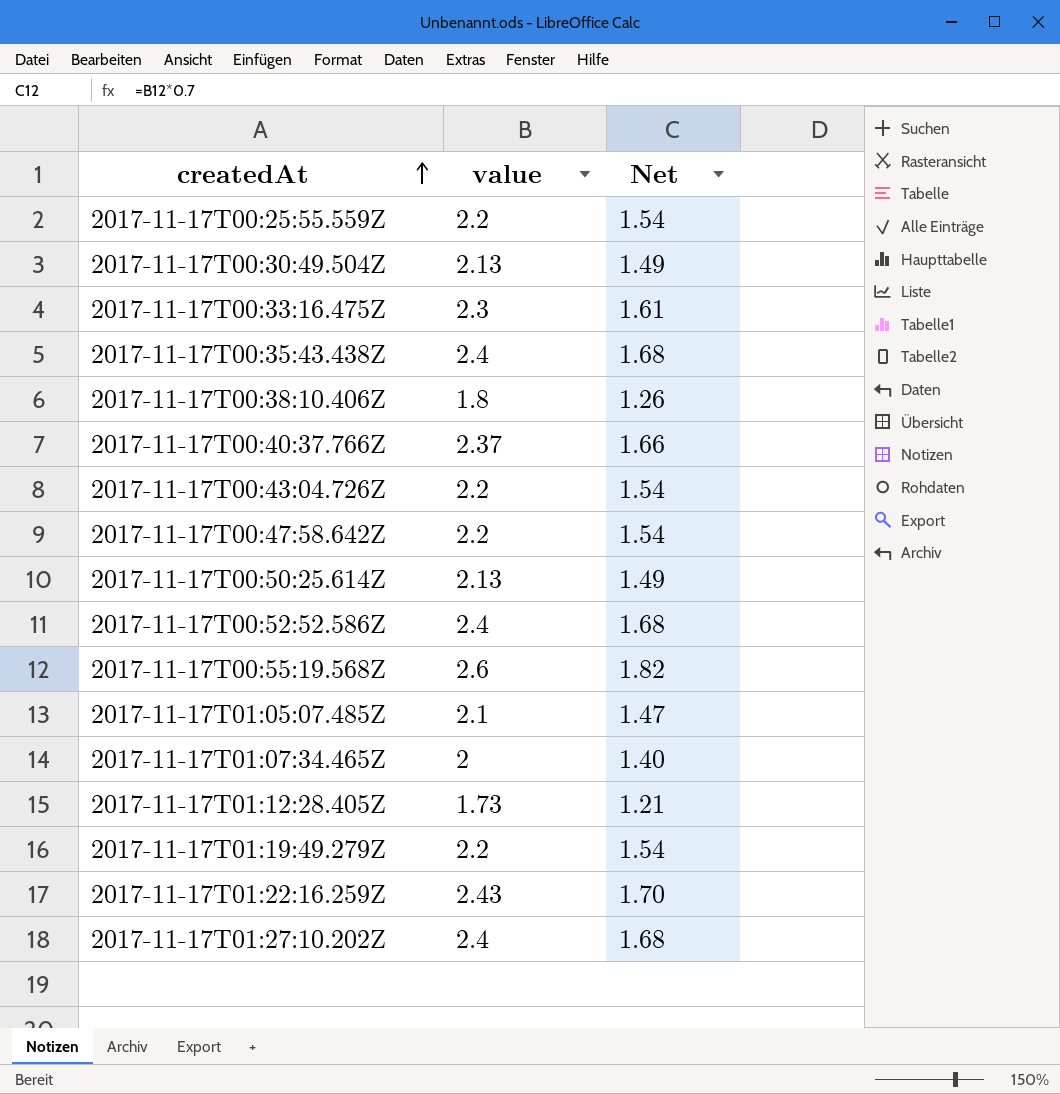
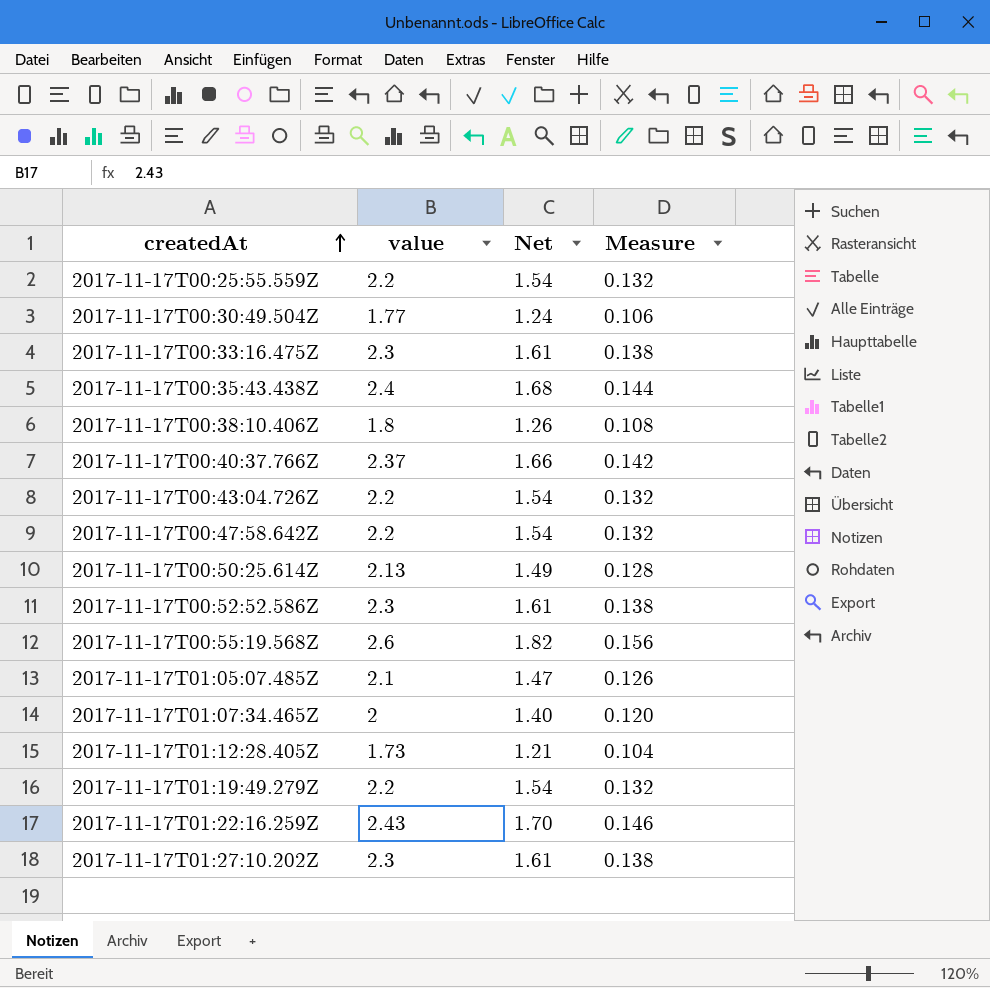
column Measure | formula: none -> [value] * 0.06
2017-11-17T00:30:49.504Z | value: 2.13 -> 1.77
2017-11-17T00:30:49.504Z | Net: 1.49 -> 1.24
2017-11-17T00:52:52.586Z | value: 2.4 -> 2.3
2017-11-17T00:52:52.586Z | Net: 1.68 -> 1.61
2017-11-17T01:27:10.202Z | value: 2.4 -> 2.3
2017-11-17T01:27:10.202Z | Net: 1.68 -> 1.61

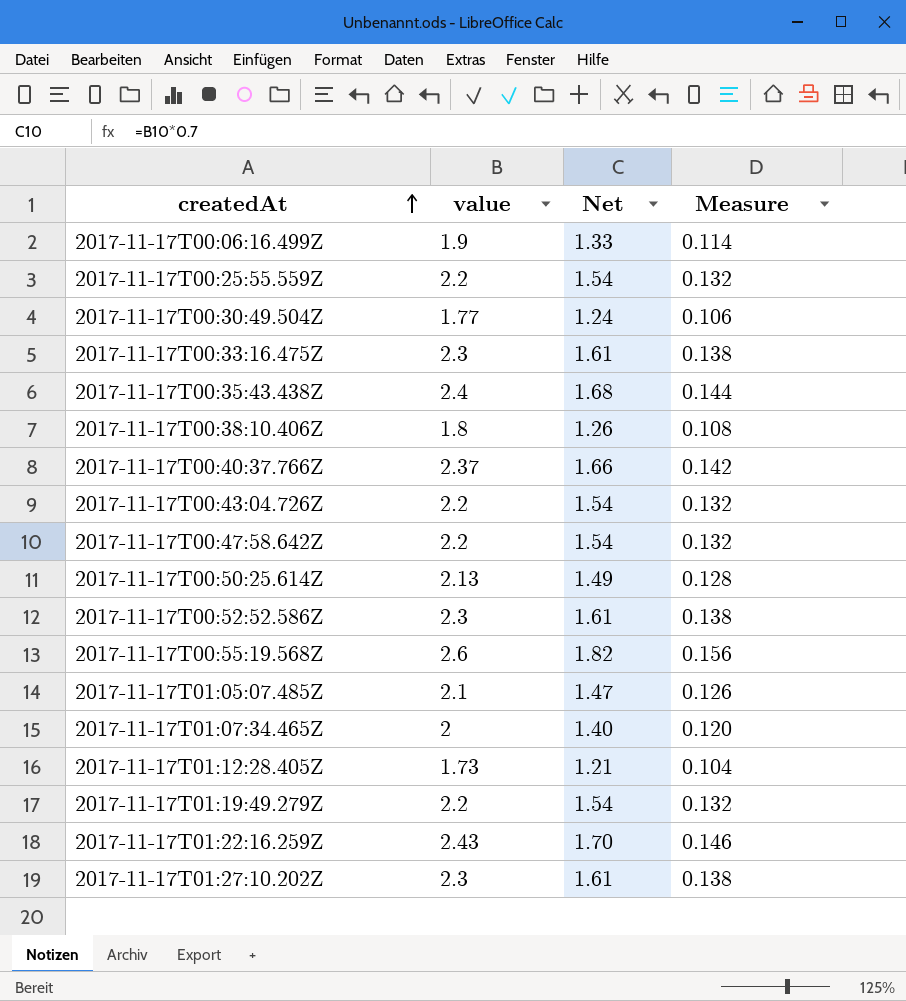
row 2017-11-17T00:06:16.499Z: none -> 1.9 | 1.33 | 0.114

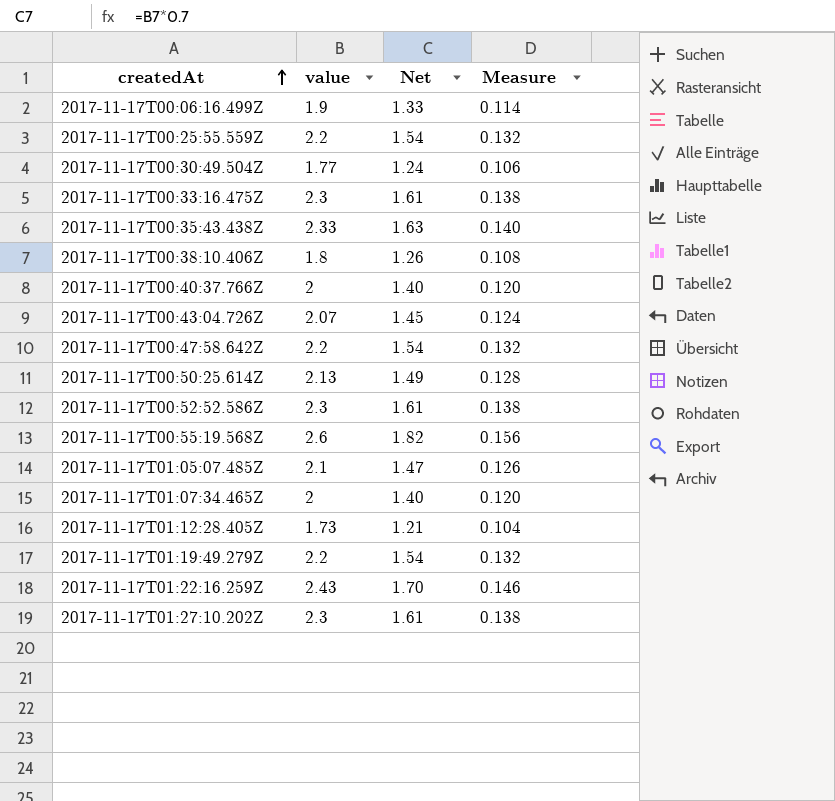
2017-11-17T00:35:43.438Z | value: 2.4 -> 2.33
2017-11-17T00:35:43.438Z | Net: 1.68 -> 1.63
2017-11-17T00:35:43.438Z | Measure: 0.144 -> 0.140
2017-11-17T00:40:37.766Z | value: 2.37 -> 2
2017-11-17T00:40:37.766Z | Net: 1.66 -> 1.40
2017-11-17T00:40:37.766Z | Measure: 0.142 -> 0.120
2017-11-17T00:43:04.726Z | value: 2.2 -> 2.07
2017-11-17T00:43:04.726Z | Net: 1.54 -> 1.45
2017-11-17T00:43:04.726Z | Measure: 0.132 -> 0.124

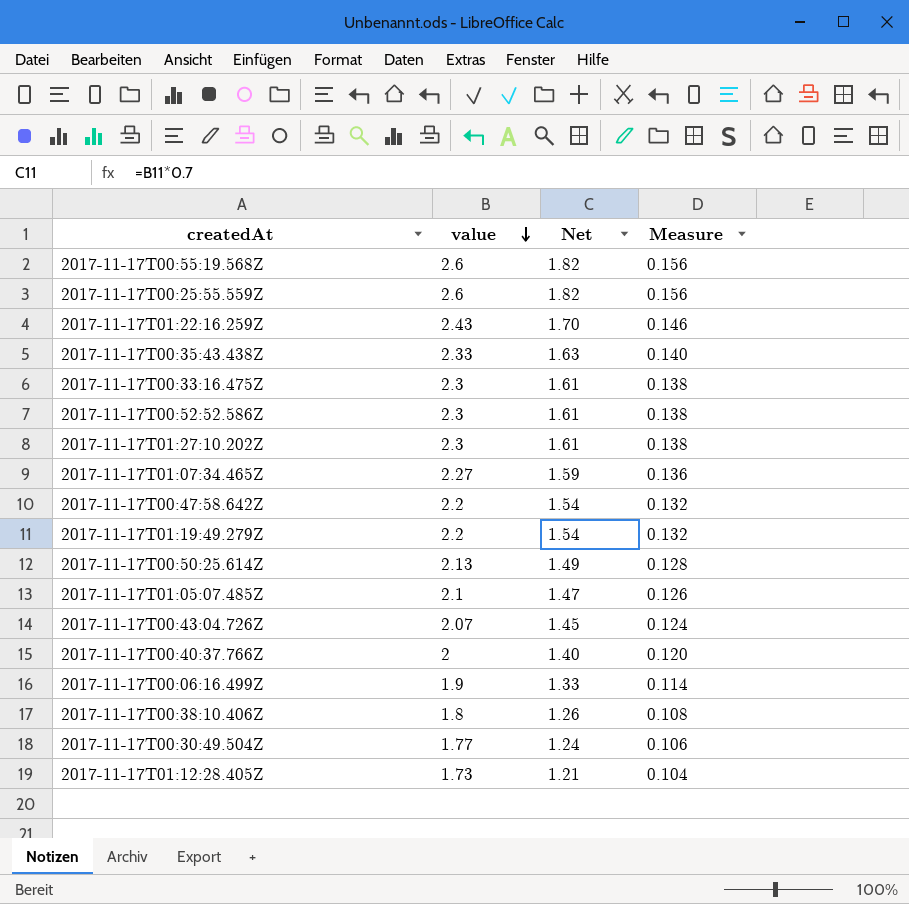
row order: createdAt ascending -> value descending
2017-11-17T00:25:55.559Z | value: 2.2 -> 2.6
2017-11-17T00:25:55.559Z | Net: 1.54 -> 1.82
2017-11-17T00:25:55.559Z | Measure: 0.132 -> 0.156
2017-11-17T01:07:34.465Z | value: 2 -> 2.27
2017-11-17T01:07:34.465Z | Net: 1.40 -> 1.59
2017-11-17T01:07:34.465Z | Measure: 0.120 -> 0.136

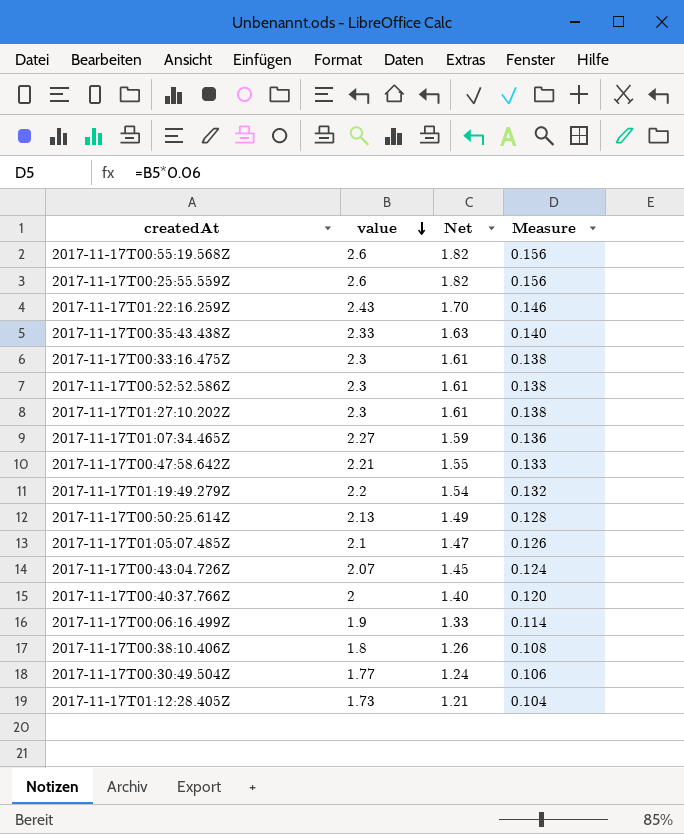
2017-11-17T00:47:58.642Z | value: 2.2 -> 2.21
2017-11-17T00:47:58.642Z | Net: 1.54 -> 1.55
2017-11-17T00:47:58.642Z | Measure: 0.132 -> 0.133

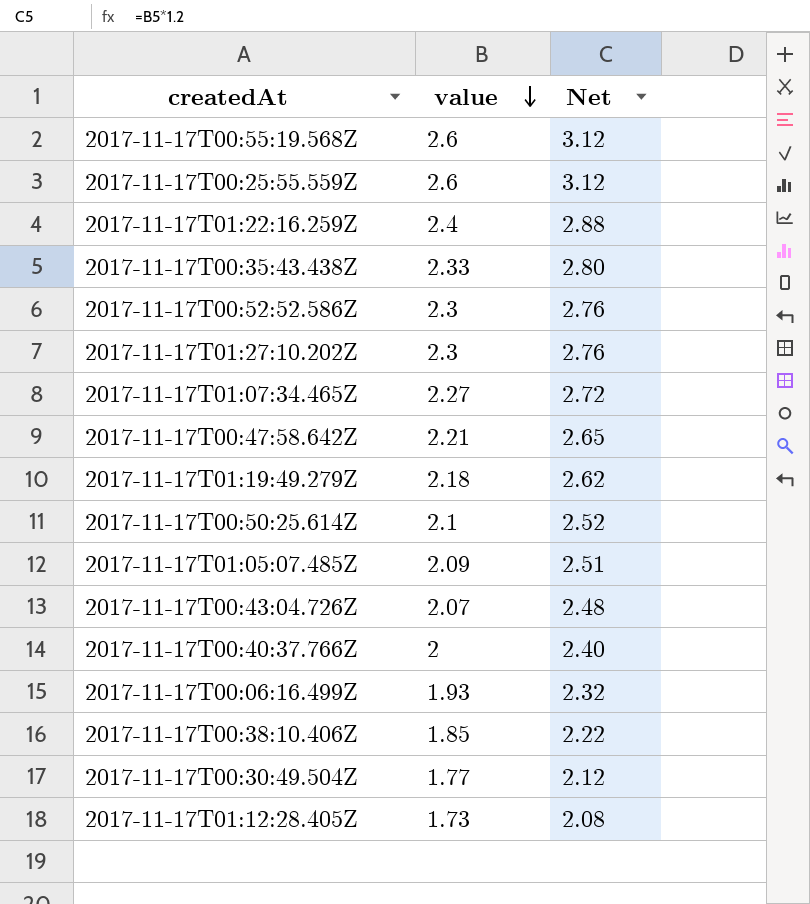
column Measure | formula: [value] * 0.06 -> none
column Net | formula: [value] * 0.7 -> [value] * 1.2
row 2017-11-17T00:33:16.475Z: 2.3 | 1.61 | 0.138 -> none
2017-11-17T01:22:16.259Z | value: 2.43 -> 2.4
2017-11-17T01:19:49.279Z | value: 2.2 -> 2.18
2017-11-17T00:50:25.614Z | value: 2.13 -> 2.1
2017-11-17T01:05:07.485Z | value: 2.1 -> 2.09
2017-11-17T00:06:16.499Z | value: 1.9 -> 1.93
2017-11-17T00:38:10.406Z | value: 1.8 -> 1.85

